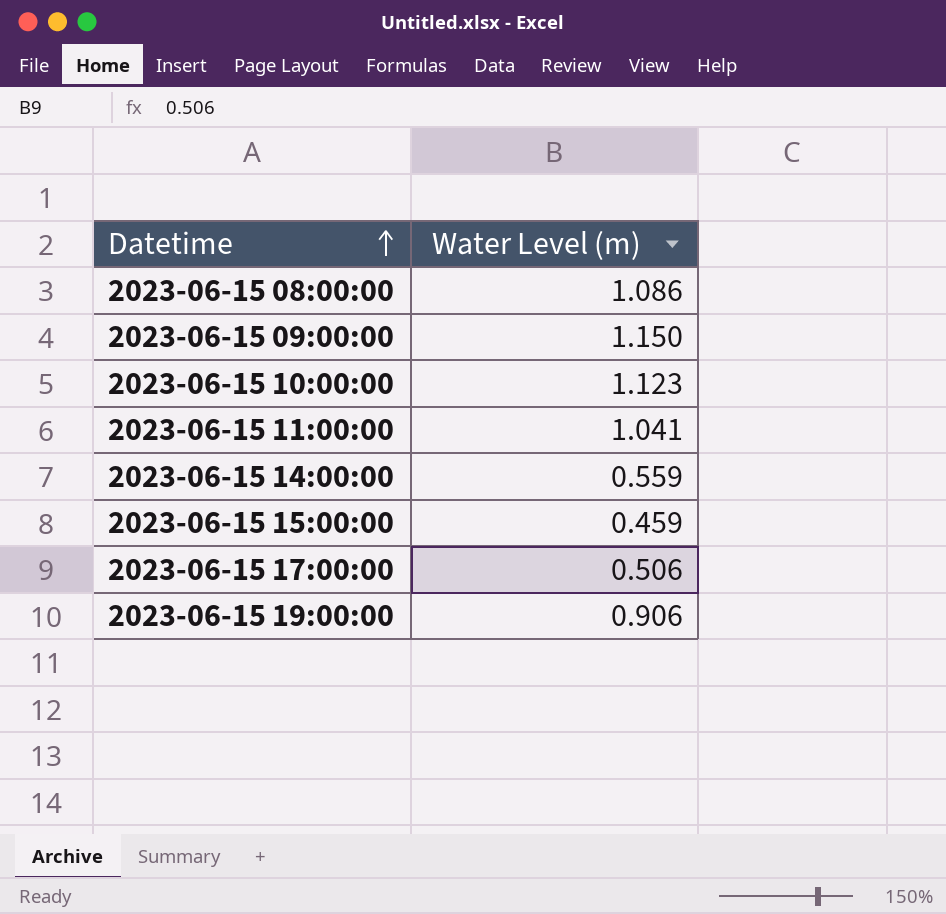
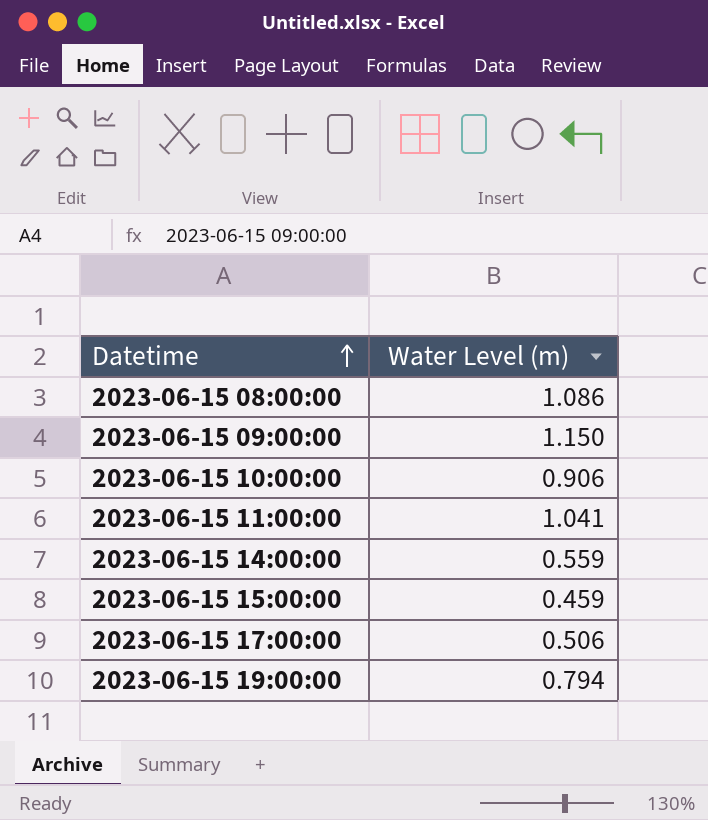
2023-06-15 10:00:00 | Water Level (m): 1.123 -> 0.906
2023-06-15 19:00:00 | Water Level (m): 0.906 -> 0.794

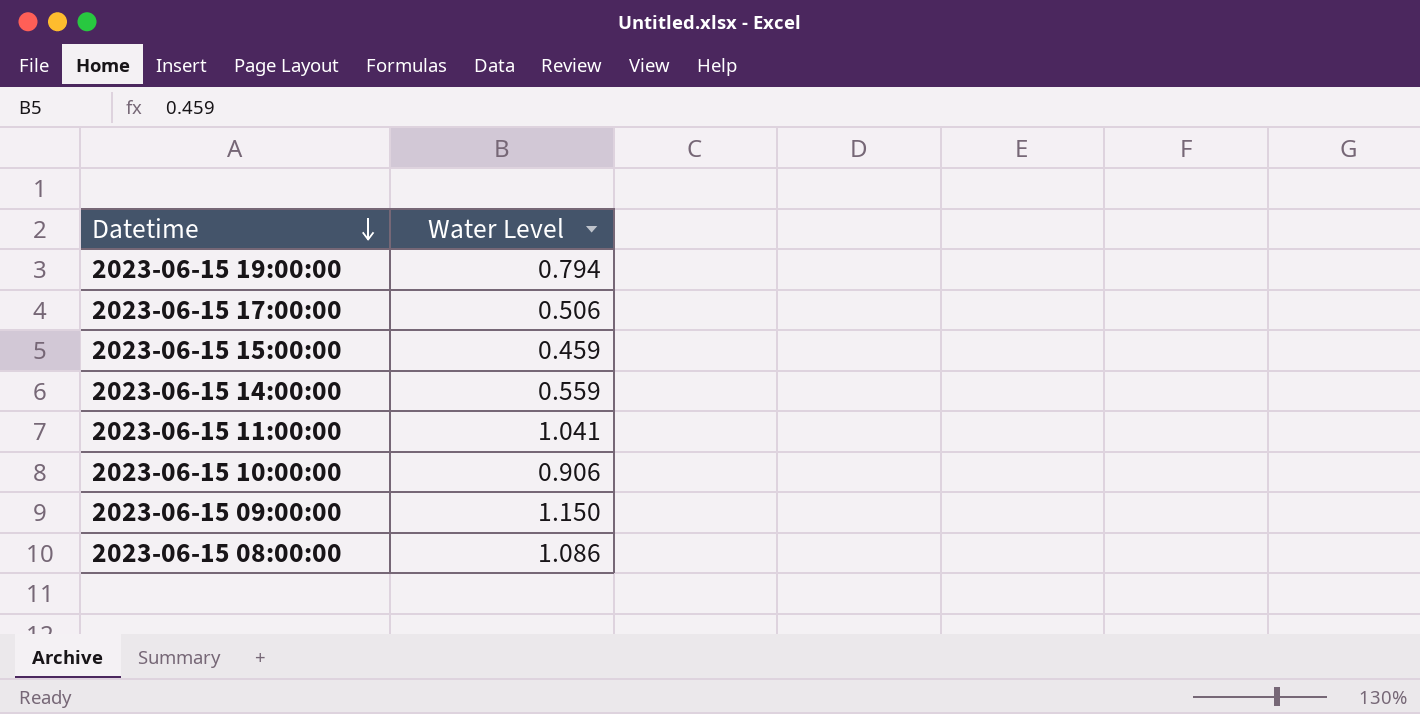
row order: Datetime ascending -> Datetime descending
column name: Water Level (m) -> Water Level

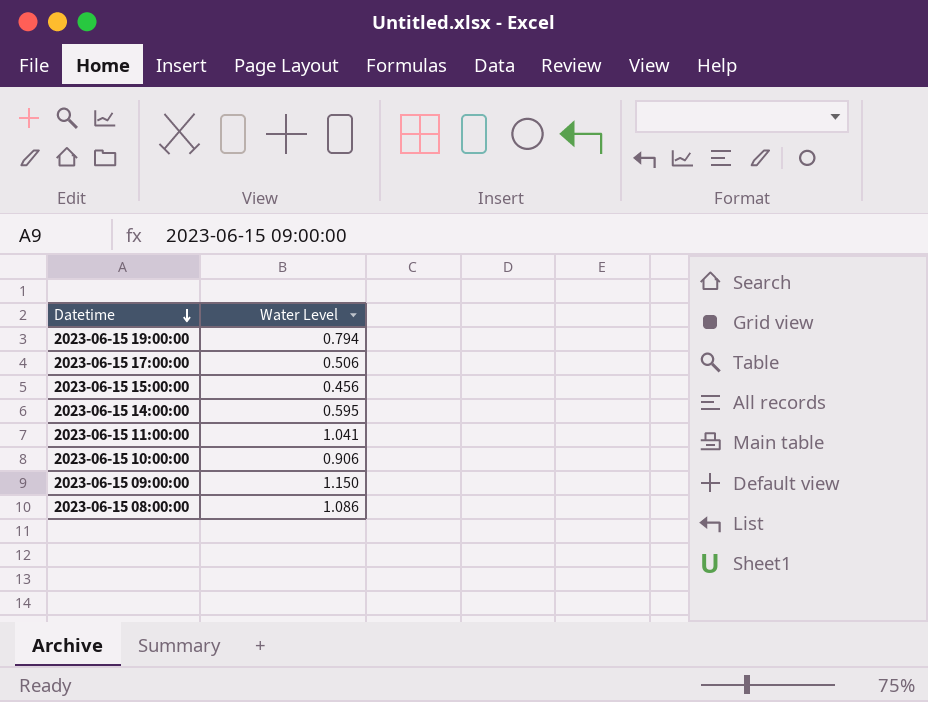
2023-06-15 15:00:00 | Water Level: 0.459 -> 0.456
2023-06-15 14:00:00 | Water Level: 0.559 -> 0.595

